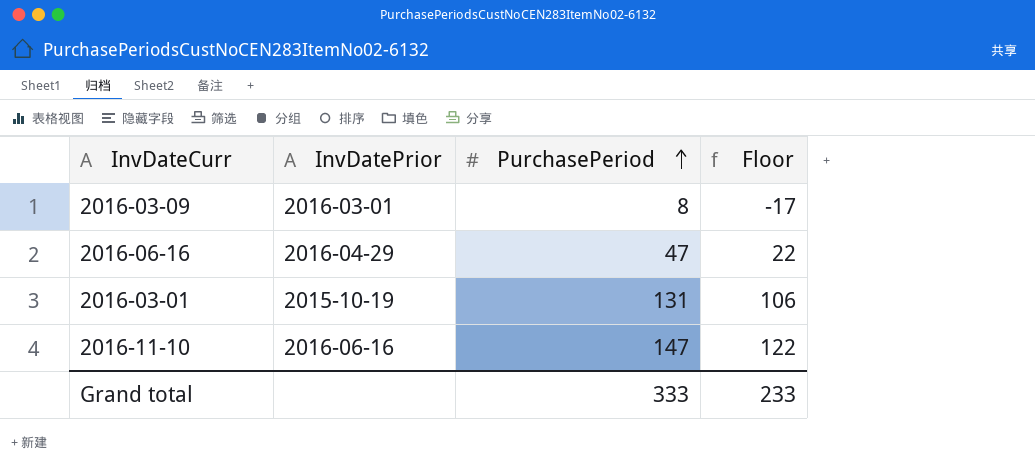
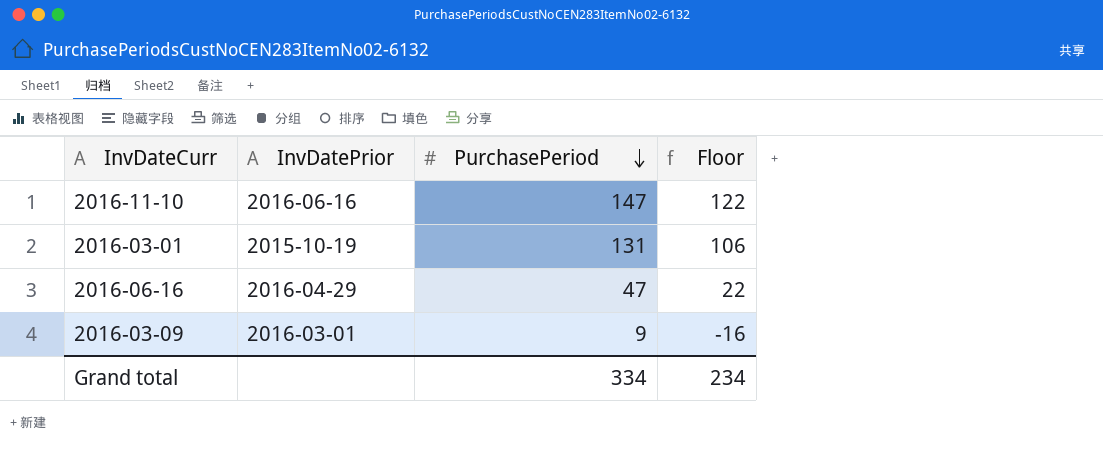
row order: PurchasePeriod ascending -> PurchasePeriod descending
2016-03-09 | PurchasePeriod: 8 -> 9
2016-03-09 | Floor: -17 -> -16
Grand total | PurchasePeriod: 333 -> 334
Grand total | Floor: 233 -> 234

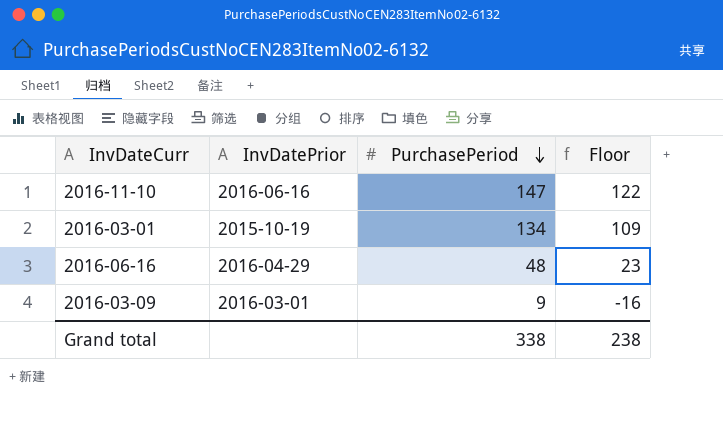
2016-03-01 | PurchasePeriod: 131 -> 134
2016-03-01 | Floor: 106 -> 109
2016-06-16 | PurchasePeriod: 47 -> 48
2016-06-16 | Floor: 22 -> 23
Grand total | PurchasePeriod: 334 -> 338
Grand total | Floor: 234 -> 238

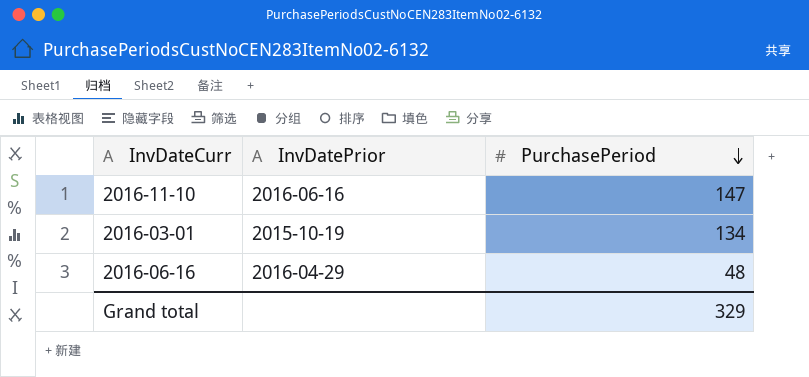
column Floor | formula: [PurchasePeriod] - 25 -> none
row 2016-03-09: 2016-03-01 | 9 | -16 -> none
Grand total | PurchasePeriod: 338 -> 329

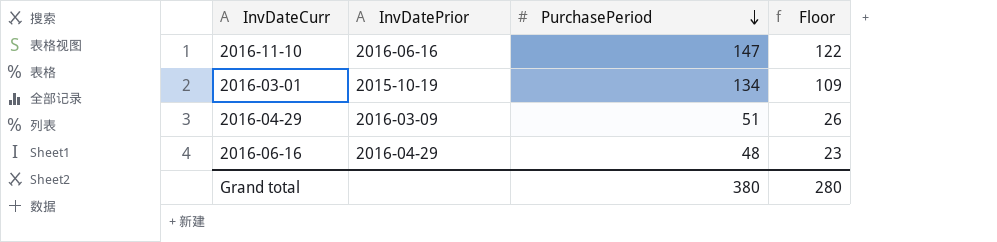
column Floor | formula: none -> [PurchasePeriod] - 25
row 2016-04-29: none -> 2016-03-09 | 51 | 26
Grand total | PurchasePeriod: 329 -> 380

